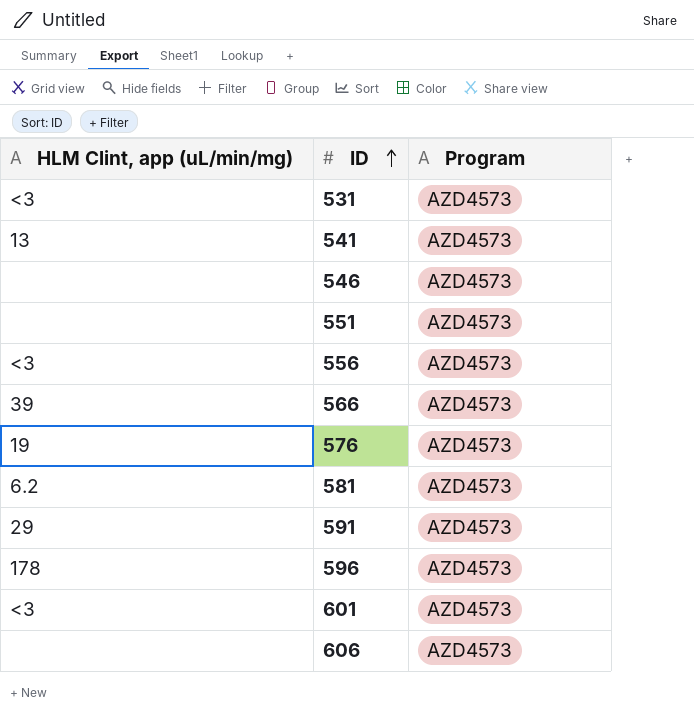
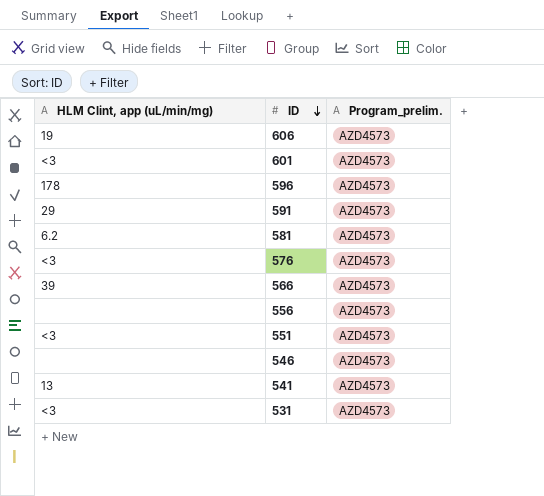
row order: ID ascending -> ID descending
column name: Program -> Program_prelim.
606 | HLM Clint, app (uL/min/mg): none -> 19
576 | HLM Clint, app (uL/min/mg): 19 -> <3
556 | HLM Clint, app (uL/min/mg): <3 -> none
551 | HLM Clint, app (uL/min/mg): none -> <3

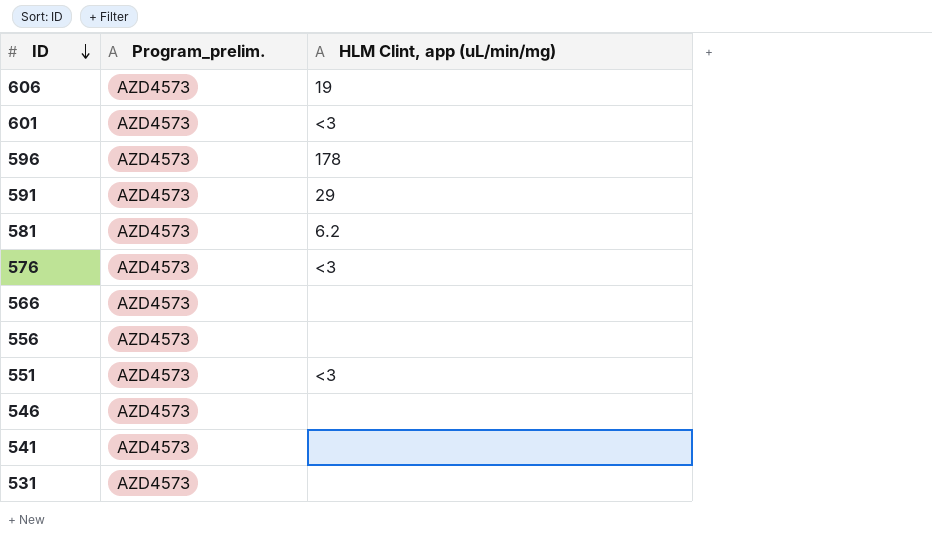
column HLM Clint, app (uL/min/mg) | position: 1 -> 3
566 | HLM Clint, app (uL/min/mg): 39 -> none
541 | HLM Clint, app (uL/min/mg): 13 -> none
531 | HLM Clint, app (uL/min/mg): <3 -> none

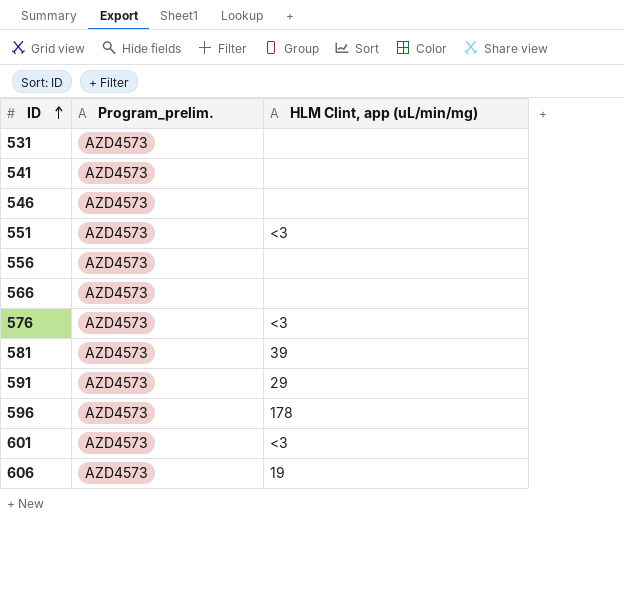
row order: ID descending -> ID ascending
581 | HLM Clint, app (uL/min/mg): 6.2 -> 39

